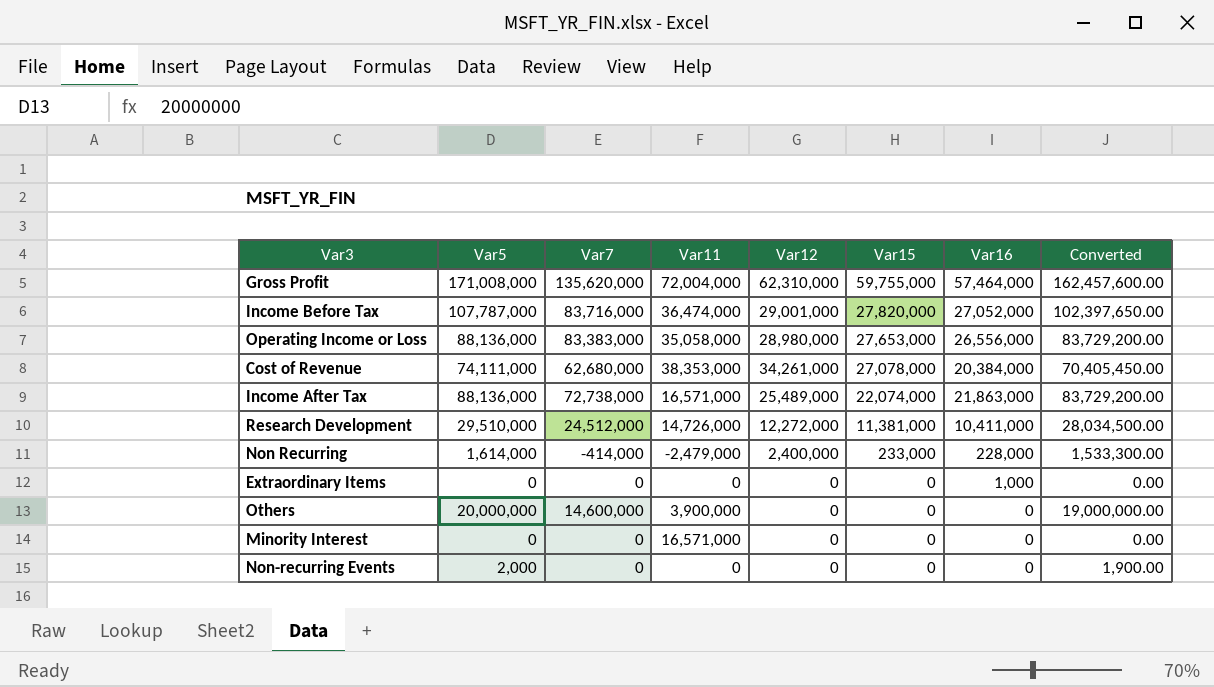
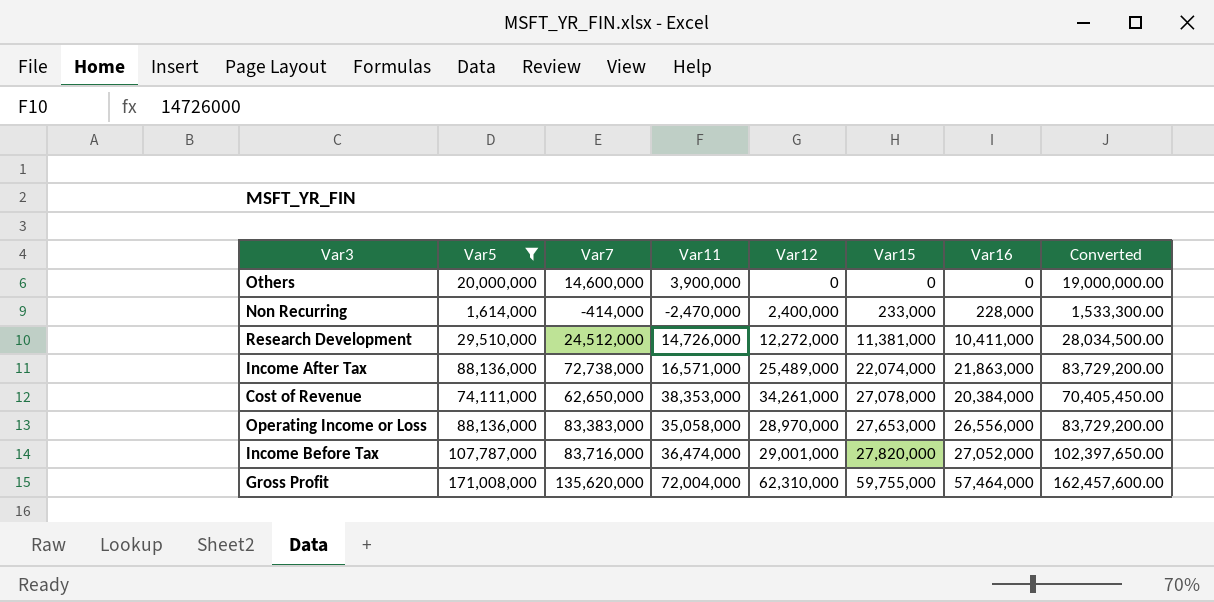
filter: none -> Var5 >= 1,614,000
row order: Var15 descending -> Var15 ascending
Non Recurring | Var11: -2,479,000 -> -2,470,000
Cost of Revenue | Var7: 62,680,000 -> 62,650,000
Operating Income or Loss | Var12: 28,980,000 -> 28,970,000

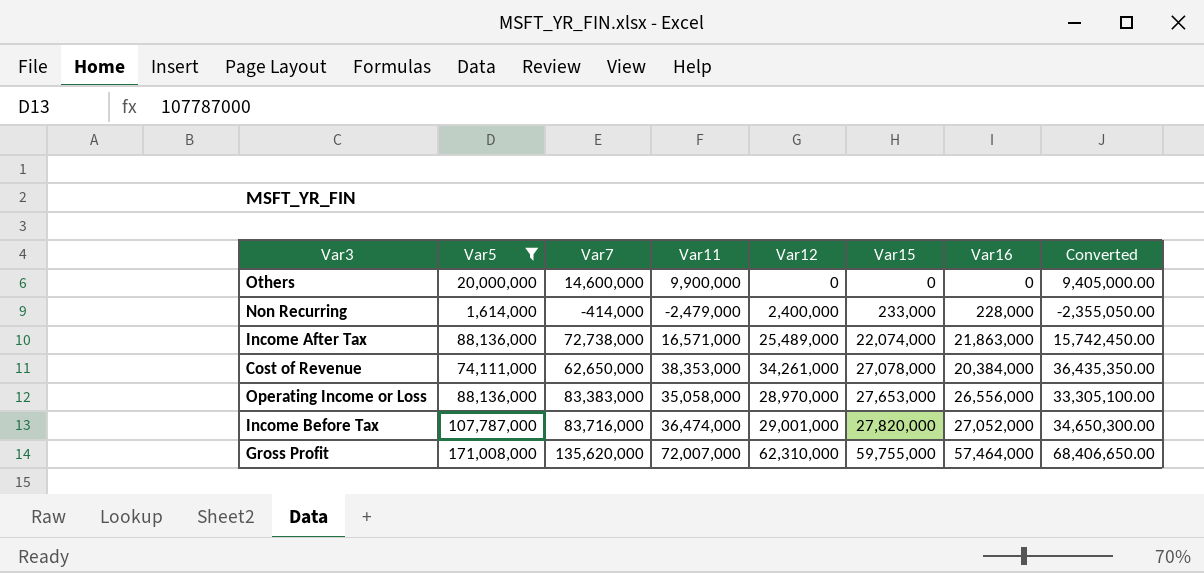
column Converted | formula: [Var5] * 0.95 -> [Var11] * 0.95
row Research Development: 29,510,000 | 24,512,000 | 14,726,000 | 12,272,000 | 11,381,000 | 10,411,000 | 28,034,500.00 -> none
Others | Var11: 3,900,000 -> 9,900,000
Non Recurring | Var11: -2,470,000 -> -2,479,000
Gross Profit | Var11: 72,004,000 -> 72,007,000

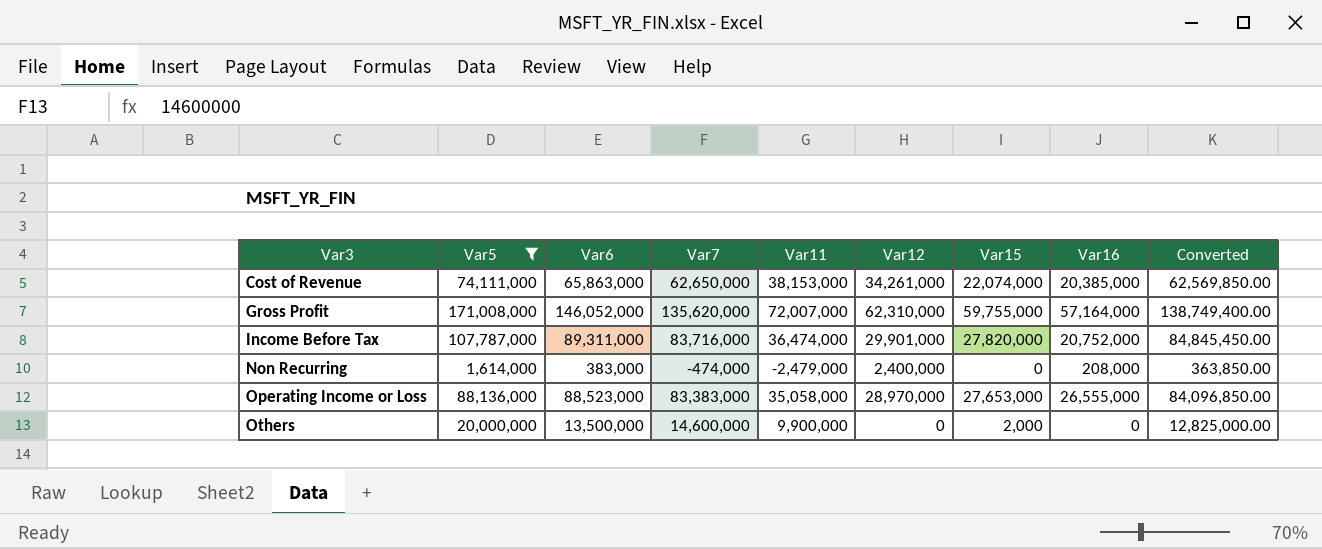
row order: Var15 ascending -> Var3 ascending
column Var6 | position: none -> 3
column Converted | formula: [Var11] * 0.95 -> [Var6] * 0.95
row Income After Tax: 88,136,000 | 72,738,000 | 16,571,000 | 25,489,000 | 22,074,000 | 21,863,000 | 15,742,450.00 -> none
Cost of Revenue | Var11: 38,353,000 -> 38,153,000
Cost of Revenue | Var15: 27,078,000 -> 22,074,000
Cost of Revenue | Var16: 20,384,000 -> 20,385,000
Gross Profit | Var16: 57,464,000 -> 57,164,000
Income Before Tax | Var12: 29,001,000 -> 29,901,000
Income Before Tax | Var16: 27,052,000 -> 20,752,000
Non Recurring | Var7: -414,000 -> -474,000
Non Recurring | Var15: 233,000 -> 0
Non Recurring | Var16: 228,000 -> 208,000
Operating Income or Loss | Var16: 26,556,000 -> 26,555,000
Others | Var15: 0 -> 2,000

